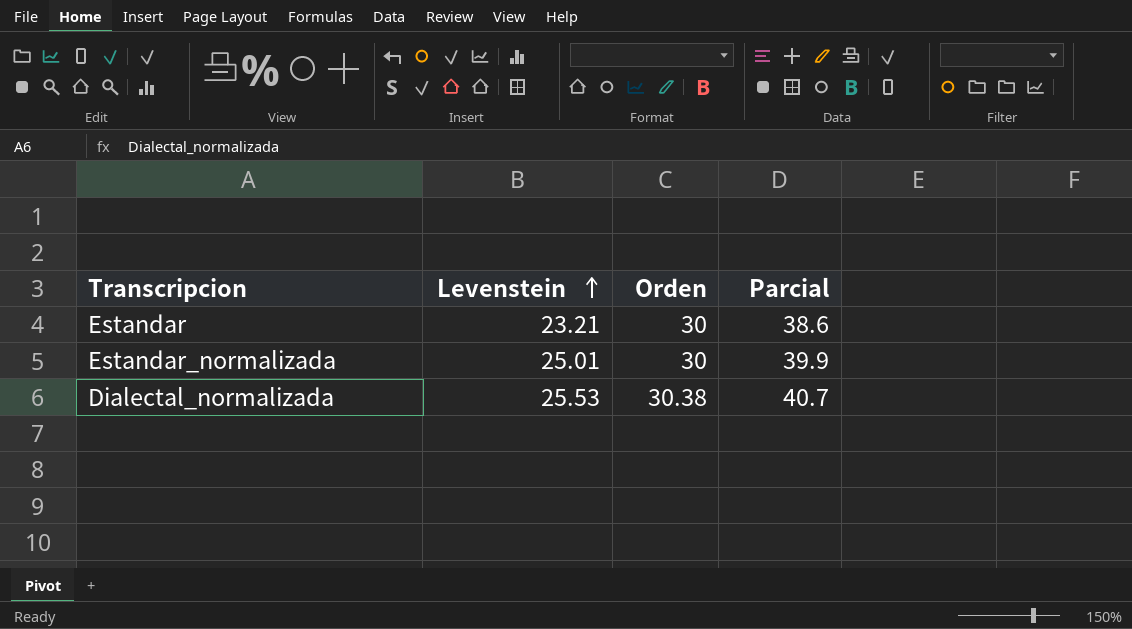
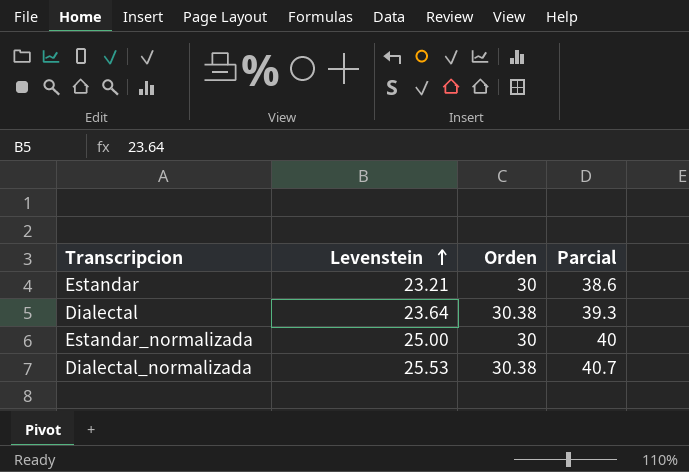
row Dialectal: none -> 23.64 | 30.38 | 39.3
Estandar_normalizada | Levenstein: 25.01 -> 25.00
Estandar_normalizada | Parcial: 39.9 -> 40

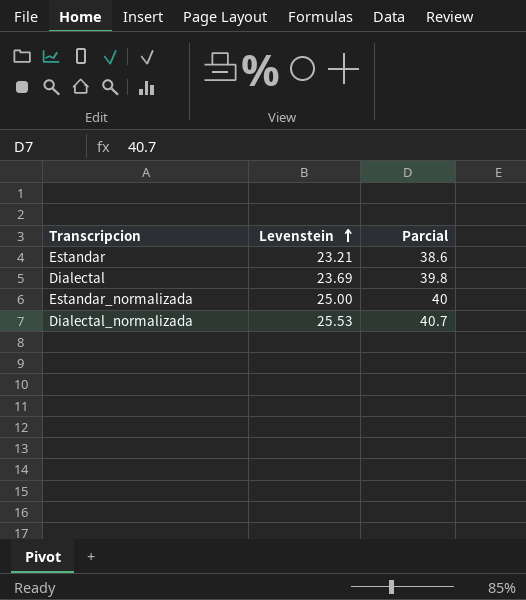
column Orden | position: 3 -> none
Dialectal | Levenstein: 23.64 -> 23.69
Dialectal | Parcial: 39.3 -> 39.8

